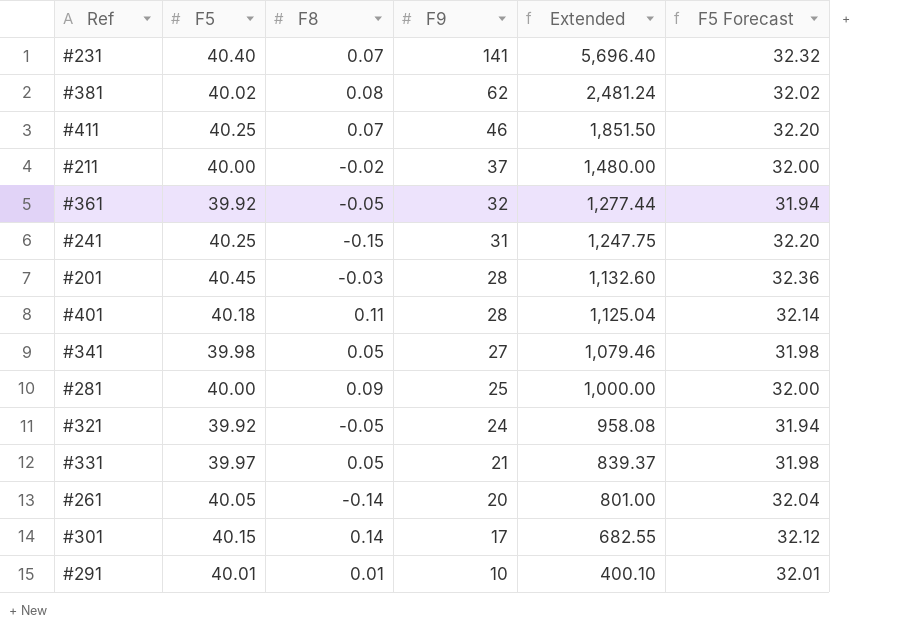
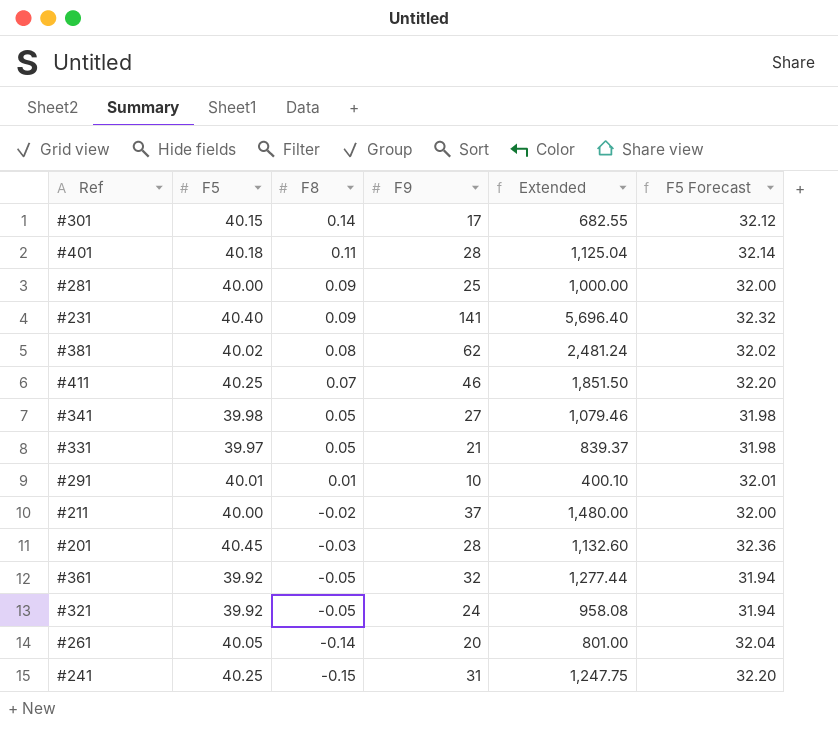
row order: F9 descending -> F8 descending
#231 | F8: 0.07 -> 0.09

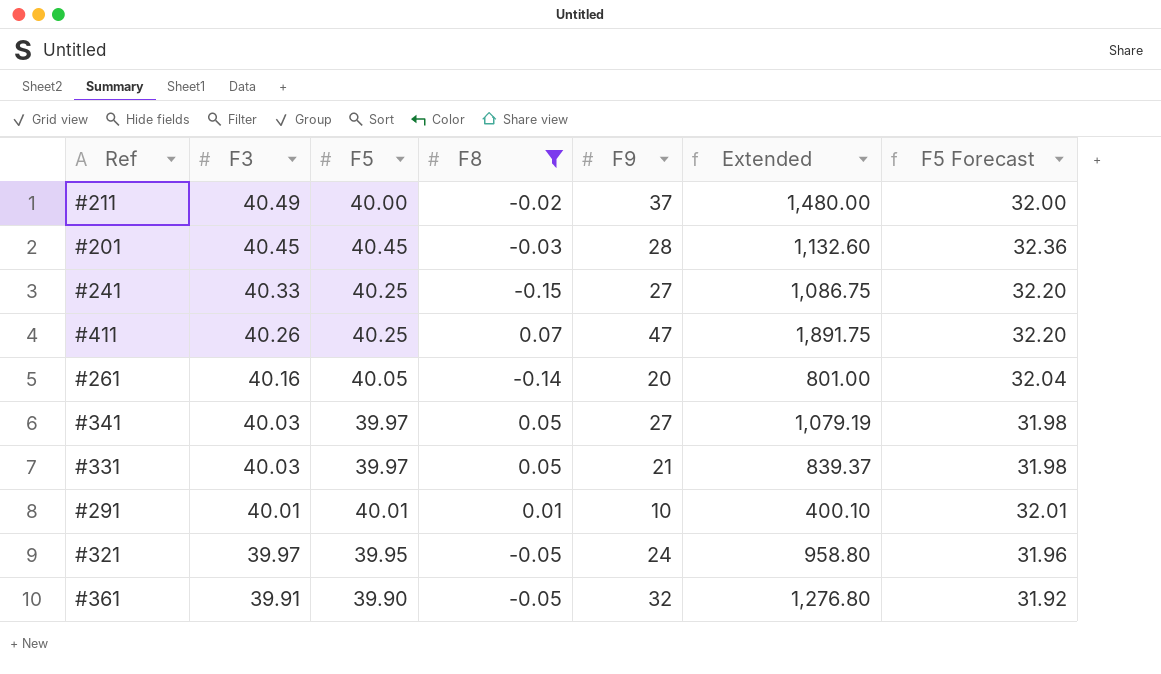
filter: none -> F8 <= 0.07
row order: F8 descending -> F3 descending
column F3 | position: none -> 2
#241 | F9: 31 -> 27
#241 | Extended: 1,247.75 -> 1,086.75
#411 | F9: 46 -> 47
#411 | Extended: 1,851.50 -> 1,891.75
#341 | F5: 39.98 -> 39.97
#341 | Extended: 1,079.46 -> 1,079.19
#321 | F5: 39.92 -> 39.95
#321 | Extended: 958.08 -> 958.80
#321 | F5 Forecast: 31.94 -> 31.96
#361 | F5: 39.92 -> 39.90
#361 | Extended: 1,277.44 -> 1,276.80
#361 | F5 Forecast: 31.94 -> 31.92

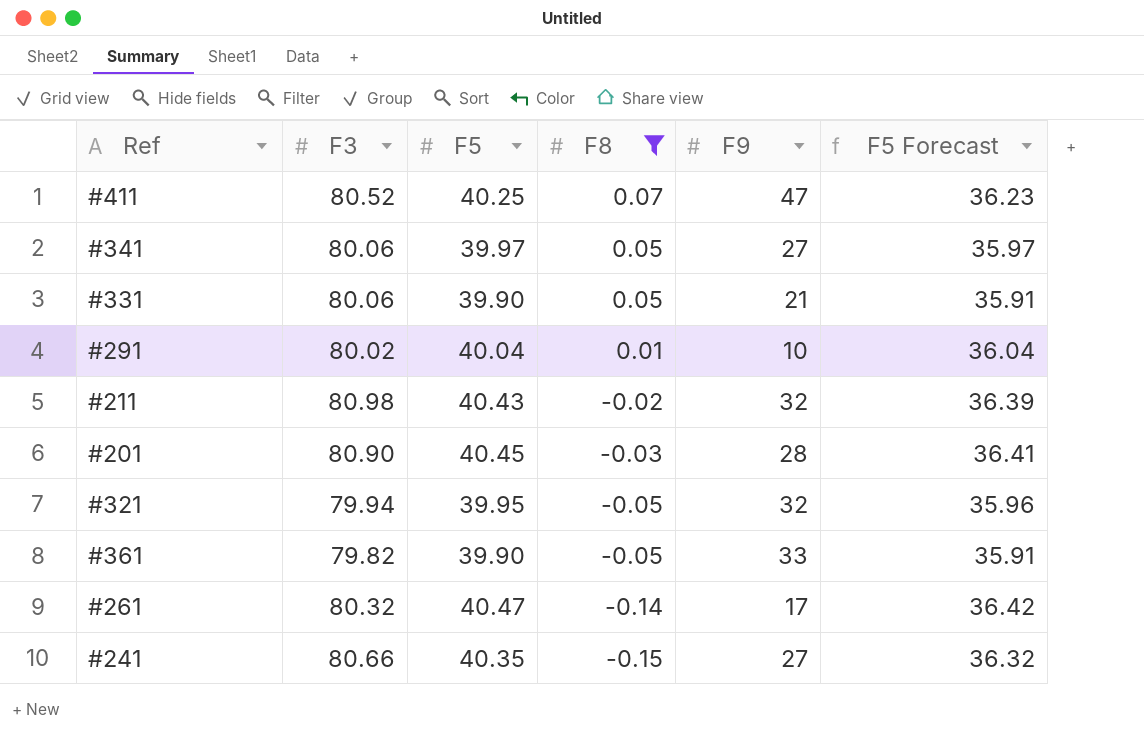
row order: F3 descending -> F8 descending
column Extended | formula: [F5] * [F9] -> none
column F5 Forecast | formula: [F5] * 0.8 -> [F5] * 0.9
#411 | F3: 40.26 -> 80.52
#341 | F3: 40.03 -> 80.06
#331 | F3: 40.03 -> 80.06
#331 | F5: 39.97 -> 39.90
#291 | F3: 40.01 -> 80.02
#291 | F5: 40.01 -> 40.04
#211 | F3: 40.49 -> 80.98
#211 | F5: 40.00 -> 40.43
#211 | F9: 37 -> 32
#201 | F3: 40.45 -> 80.90
#321 | F3: 39.97 -> 79.94
#321 | F9: 24 -> 32
#361 | F3: 39.91 -> 79.82
#361 | F9: 32 -> 33
#261 | F3: 40.16 -> 80.32
#261 | F5: 40.05 -> 40.47
#261 | F9: 20 -> 17
#241 | F3: 40.33 -> 80.66
#241 | F5: 40.25 -> 40.35

